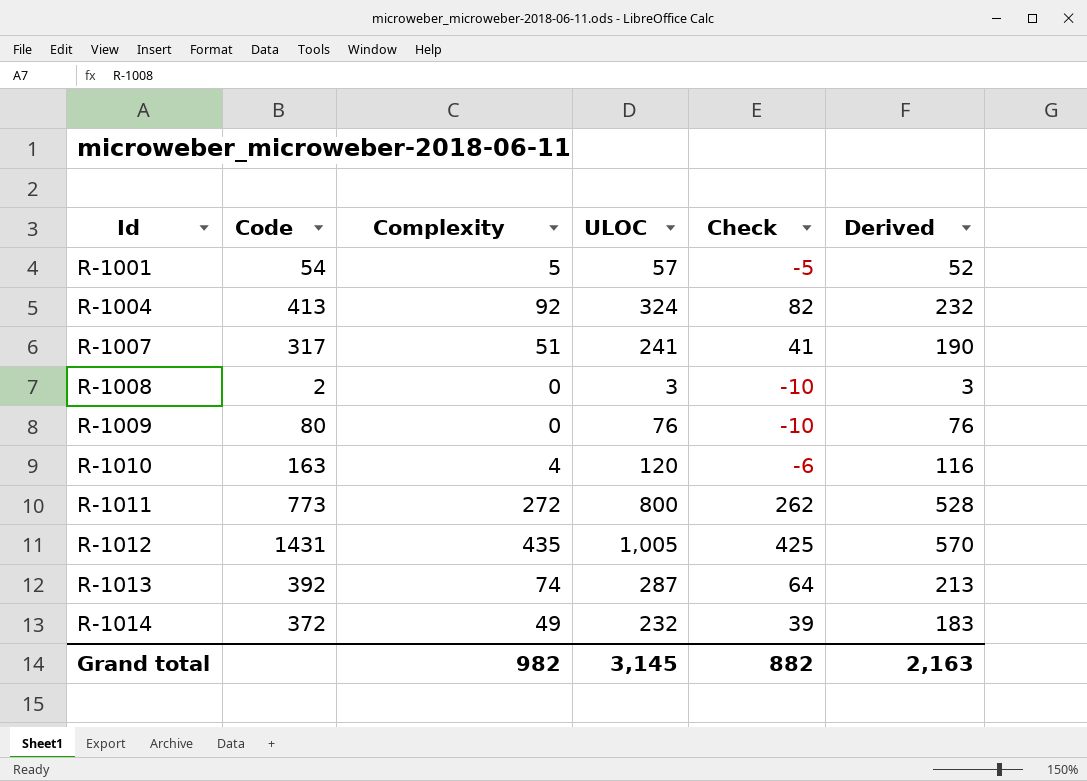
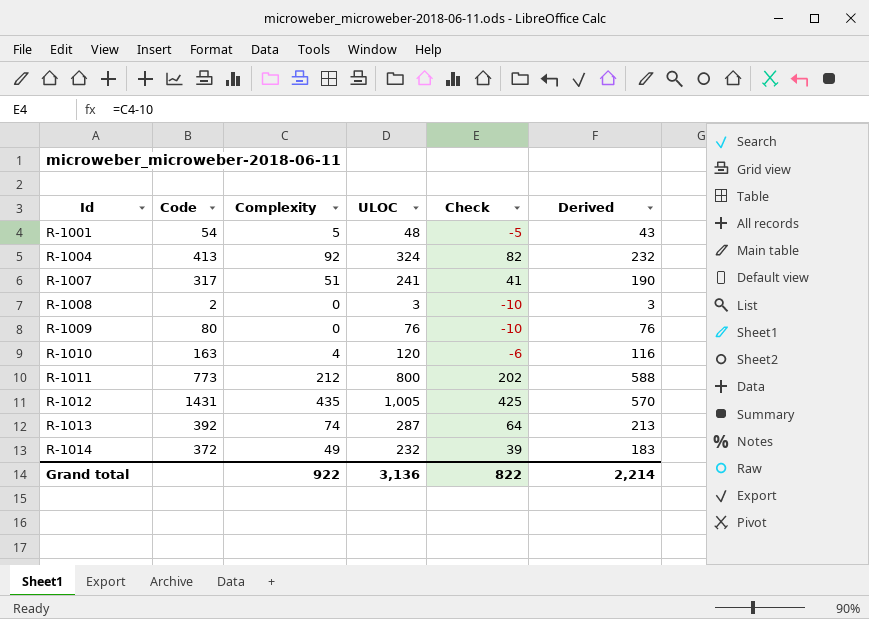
R-1001 | ULOC: 57 -> 48
R-1001 | Derived: 52 -> 43
R-1011 | Complexity: 272 -> 212
R-1011 | Check: 262 -> 202
R-1011 | Derived: 528 -> 588
Grand total | Complexity: 982 -> 922
Grand total | ULOC: 3,145 -> 3,136
Grand total | Check: 882 -> 822
Grand total | Derived: 2,163 -> 2,214

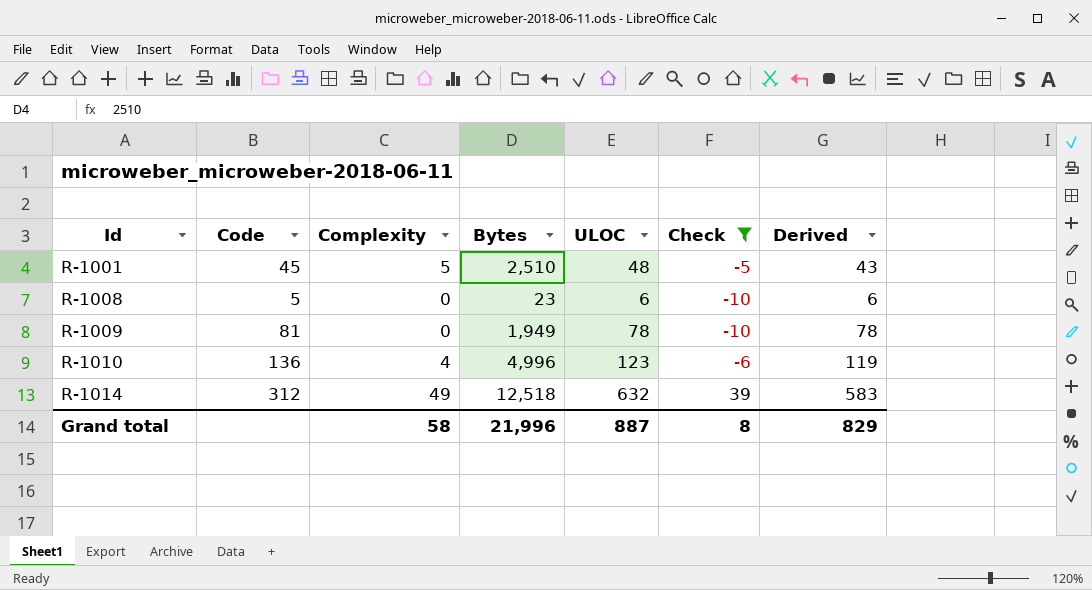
filter: none -> Check <= 39
column Bytes | position: none -> 4
R-1001 | Code: 54 -> 45
R-1008 | Code: 2 -> 5
R-1008 | ULOC: 3 -> 6
R-1008 | Derived: 3 -> 6
R-1009 | Code: 80 -> 81
R-1009 | ULOC: 76 -> 78
R-1009 | Derived: 76 -> 78
R-1010 | Code: 163 -> 136
R-1010 | ULOC: 120 -> 123
R-1010 | Derived: 116 -> 119
R-1014 | Code: 372 -> 312
R-1014 | ULOC: 232 -> 632
R-1014 | Derived: 183 -> 583
Grand total | Complexity: 922 -> 58
Grand total | ULOC: 3,136 -> 887
Grand total | Check: 822 -> 8
Grand total | Derived: 2,214 -> 829

